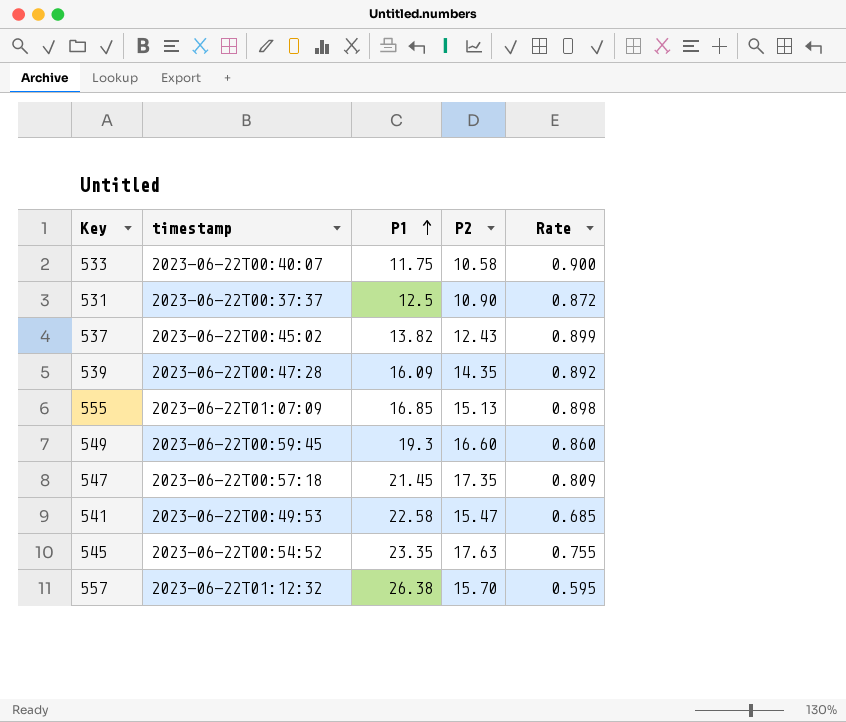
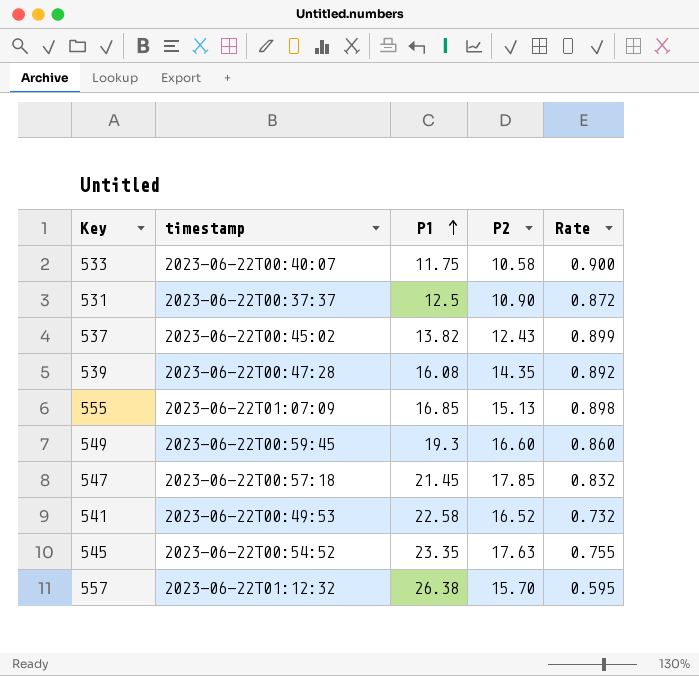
539 | P1: 16.09 -> 16.08
547 | P2: 17.35 -> 17.85
547 | Rate: 0.809 -> 0.832
541 | P2: 15.47 -> 16.52
541 | Rate: 0.685 -> 0.732

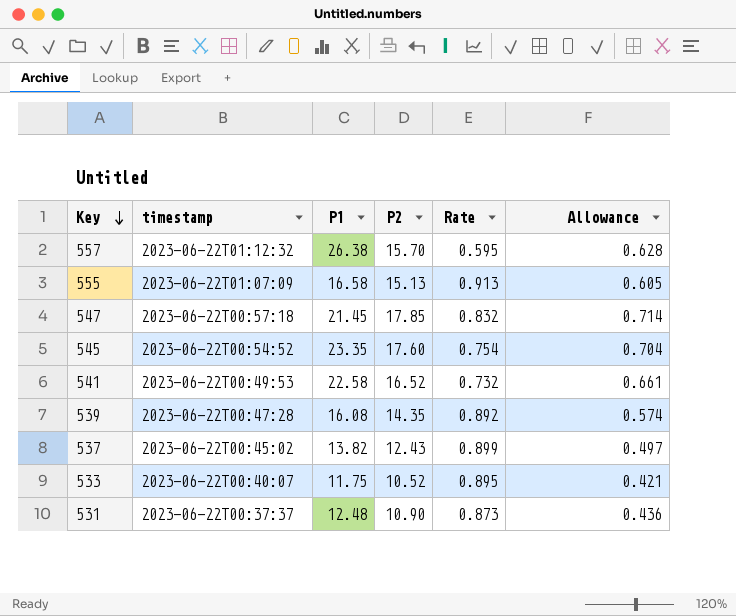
row order: P1 ascending -> Key descending
column Allowance | formula: none -> [P2] * 0.04
row 549: 2023-06-22T00:59:45 | 19.3 | 16.60 | 0.860 -> none
555 | P1: 16.85 -> 16.58
555 | Rate: 0.898 -> 0.913
545 | P2: 17.63 -> 17.60
545 | Rate: 0.755 -> 0.754
533 | P2: 10.58 -> 10.52
533 | Rate: 0.900 -> 0.895
531 | P1: 12.5 -> 12.48
531 | Rate: 0.872 -> 0.873

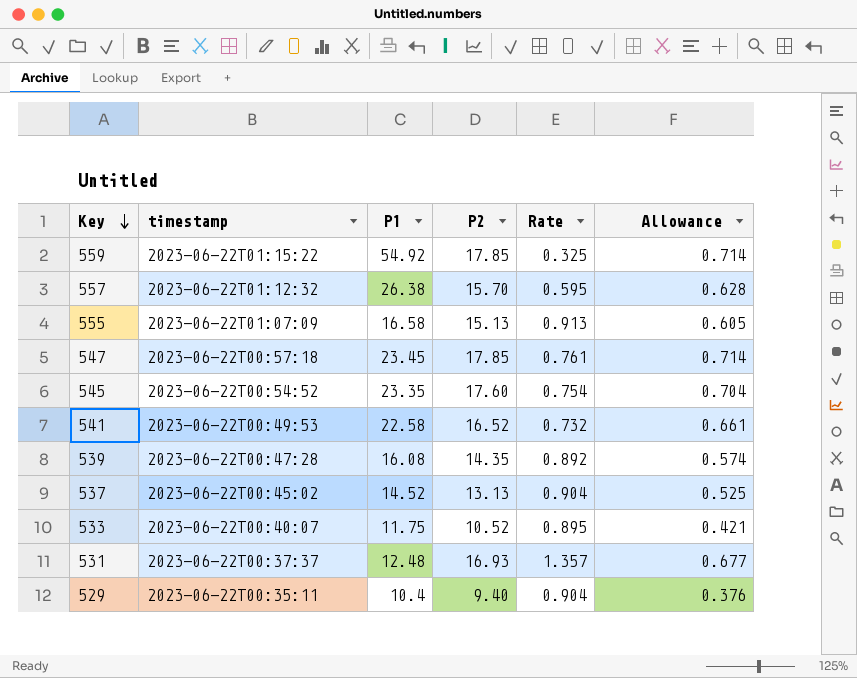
row 559: none -> 2023-06-22T01:15:22 | 54.92 | 17.85 | 0.325 | 0.714
547 | P1: 21.45 -> 23.45
547 | Rate: 0.832 -> 0.761
537 | P1: 13.82 -> 14.52
537 | P2: 12.43 -> 13.13
537 | Rate: 0.899 -> 0.904
537 | Allowance: 0.497 -> 0.525
531 | P2: 10.90 -> 16.93
531 | Rate: 0.873 -> 1.357
531 | Allowance: 0.436 -> 0.677
row 529: none -> 2023-06-22T00:35:11 | 10.4 | 9.40 | 0.904 | 0.376

